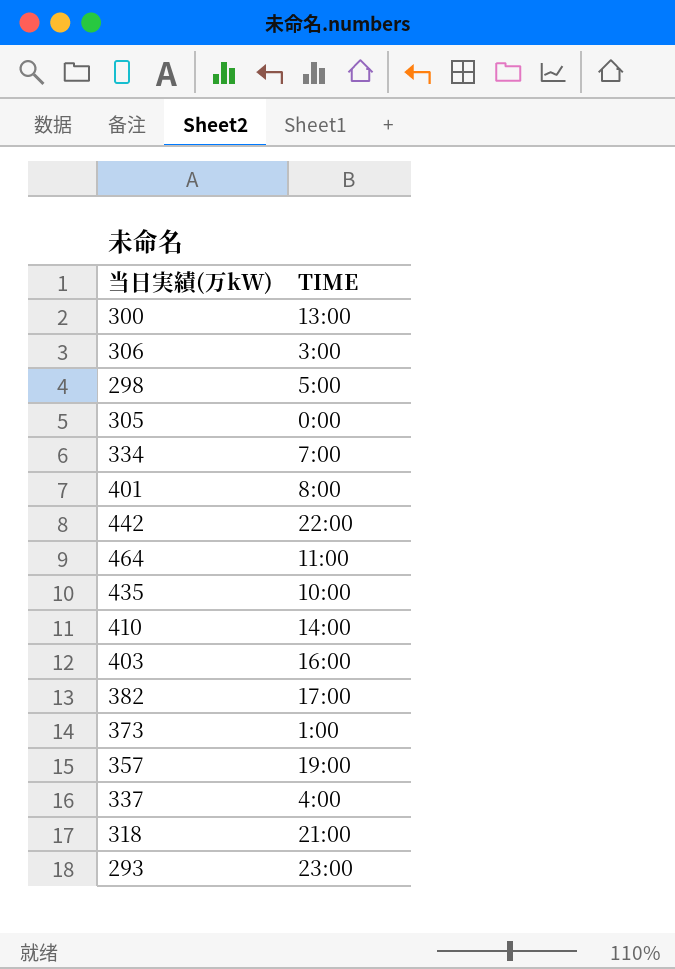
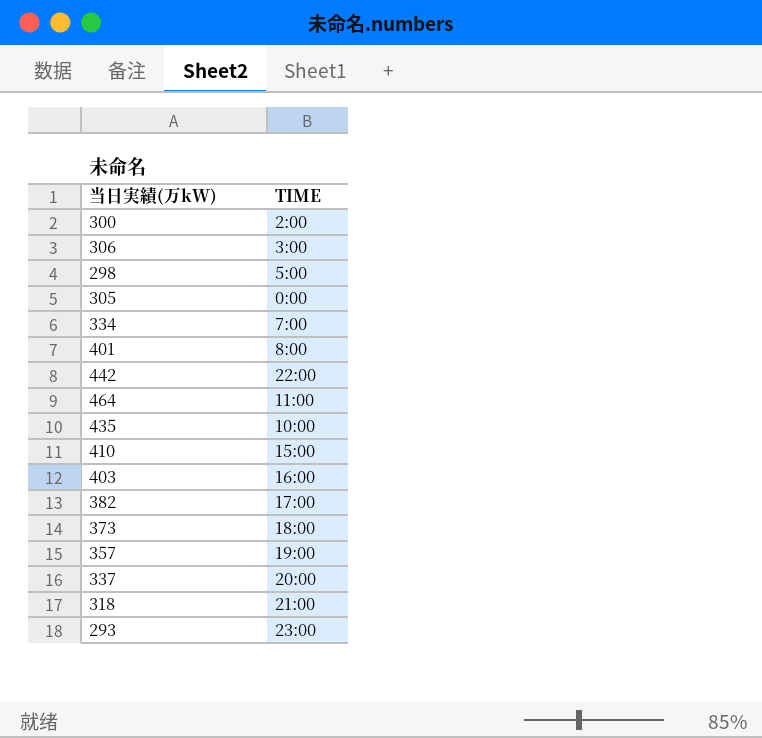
300 | TIME: 13:00 -> 2:00
410 | TIME: 14:00 -> 15:00
373 | TIME: 1:00 -> 18:00
337 | TIME: 4:00 -> 20:00

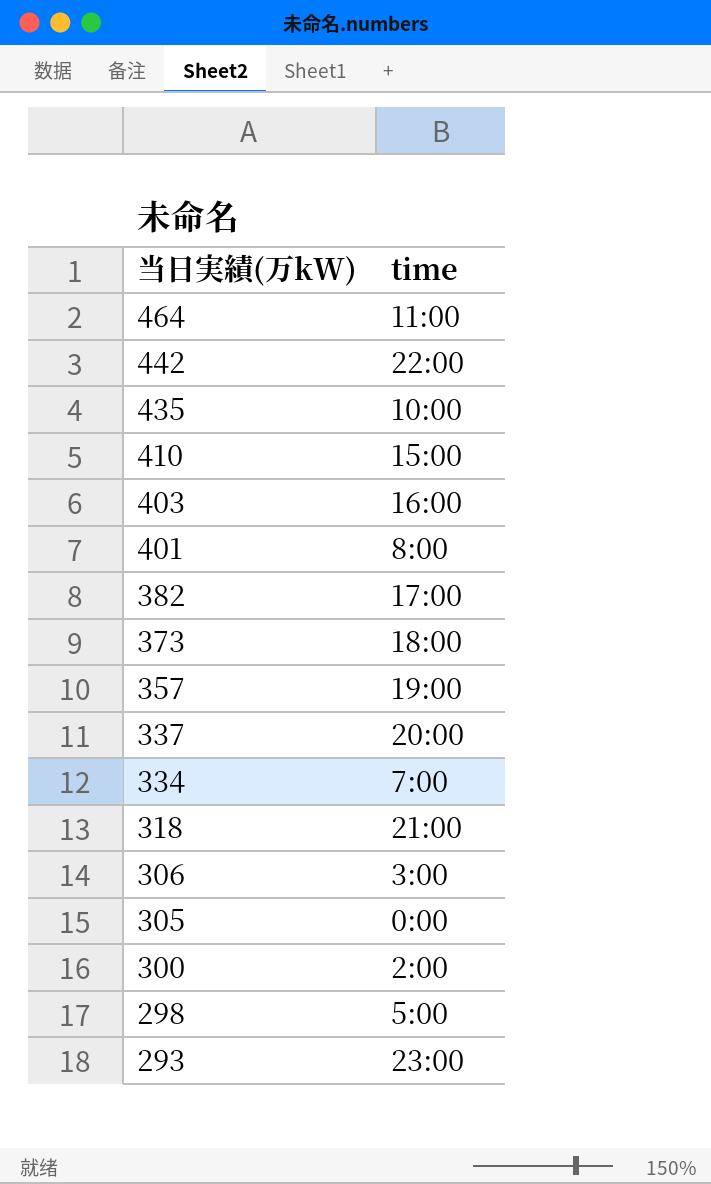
row order: none -> 当日実績(万kW) descending
column name: TIME -> time

